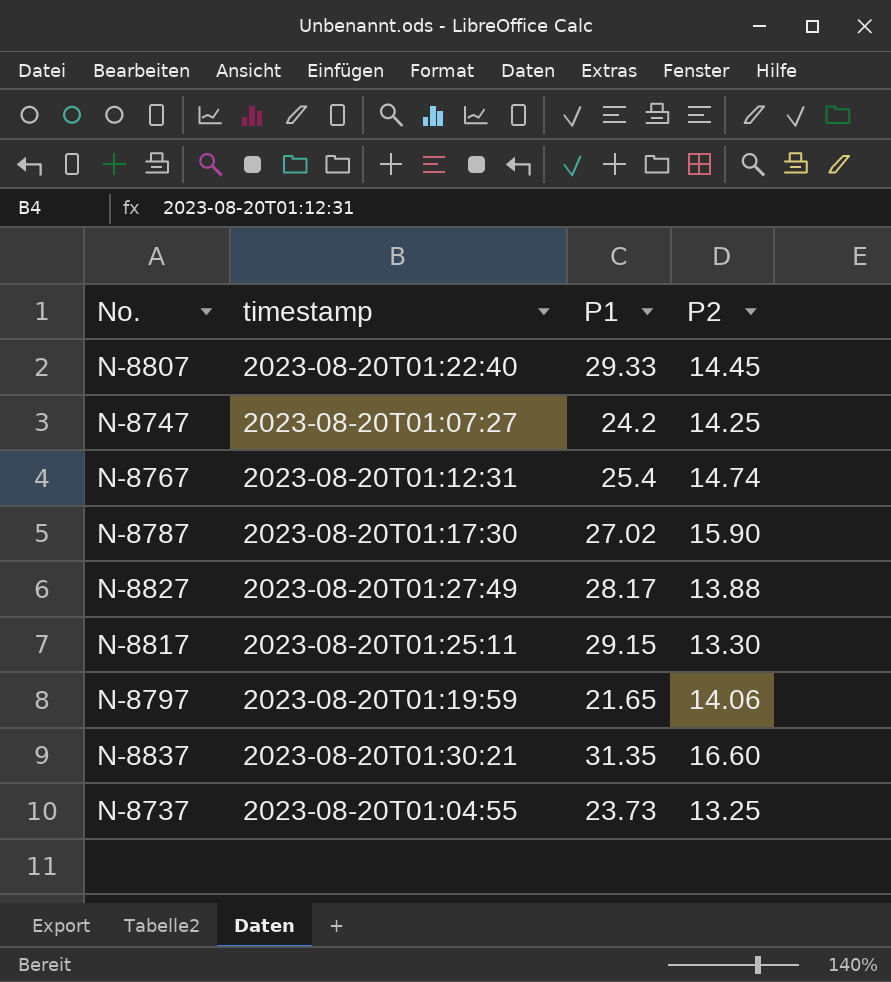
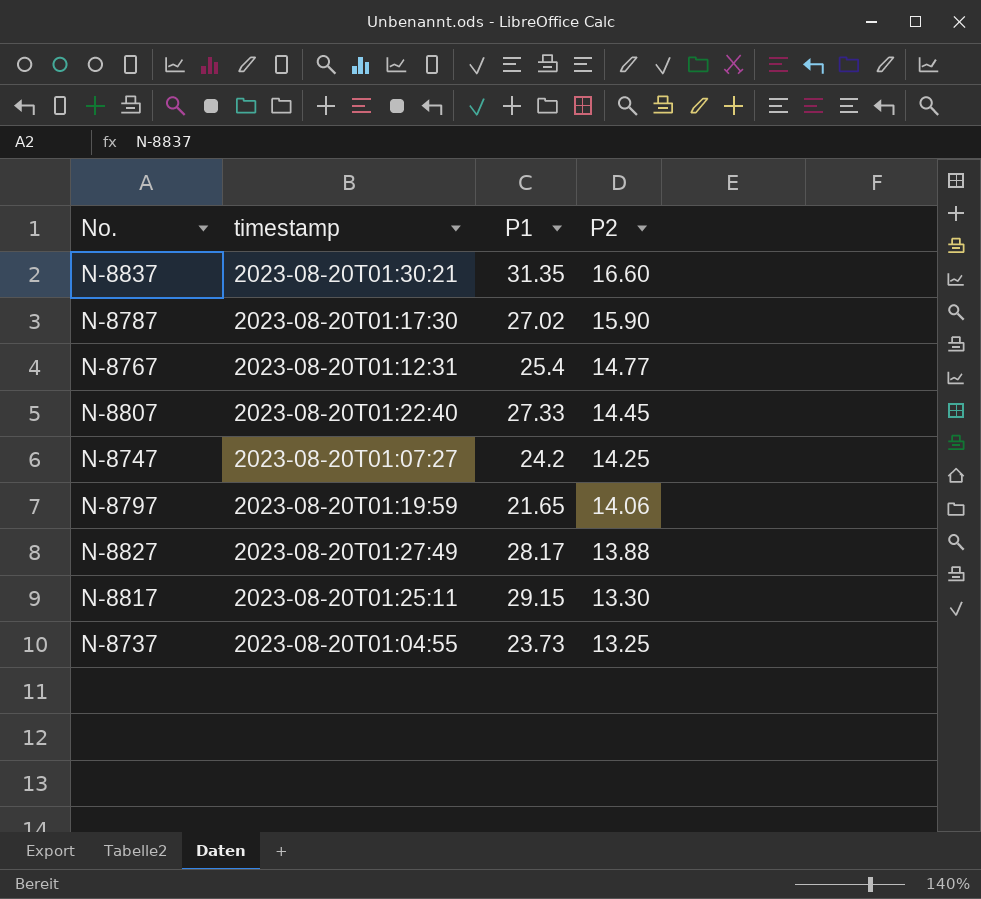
row order: none -> P2 descending
N-8767 | P2: 14.74 -> 14.77
N-8807 | P1: 29.33 -> 27.33

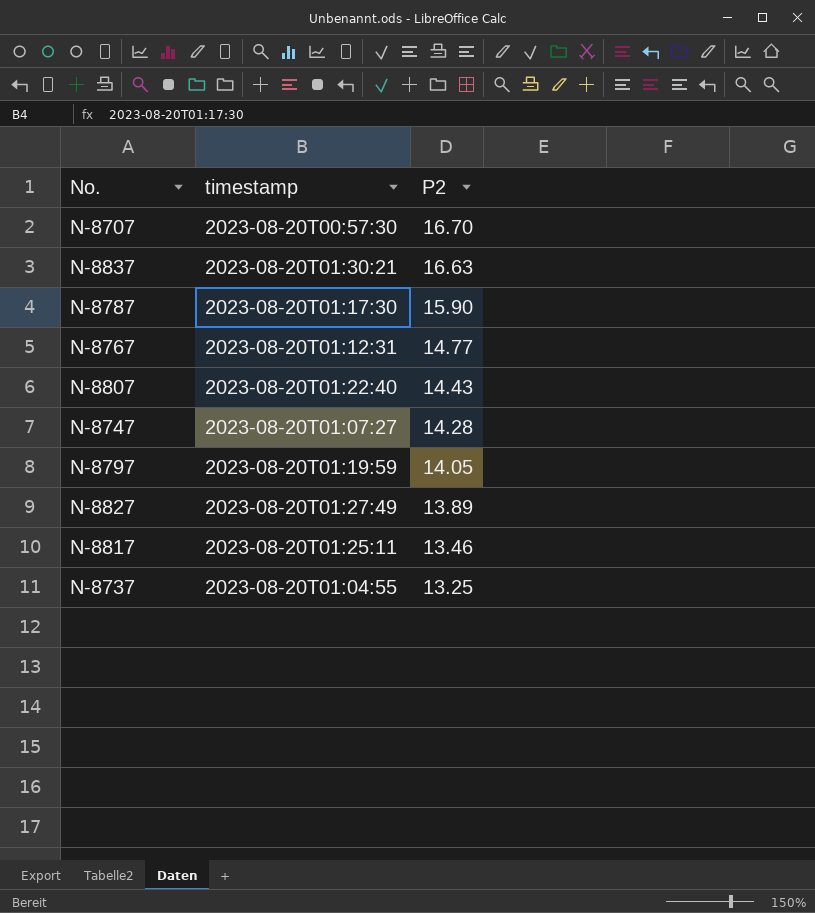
column P1 | position: 3 -> none
row N-8707: none -> 2023-08-20T00:57:30 | 16.70
N-8837 | P2: 16.60 -> 16.63
N-8807 | P2: 14.45 -> 14.43
N-8747 | P2: 14.25 -> 14.28
N-8797 | P2: 14.06 -> 14.05
N-8827 | P2: 13.88 -> 13.89
N-8817 | P2: 13.30 -> 13.46

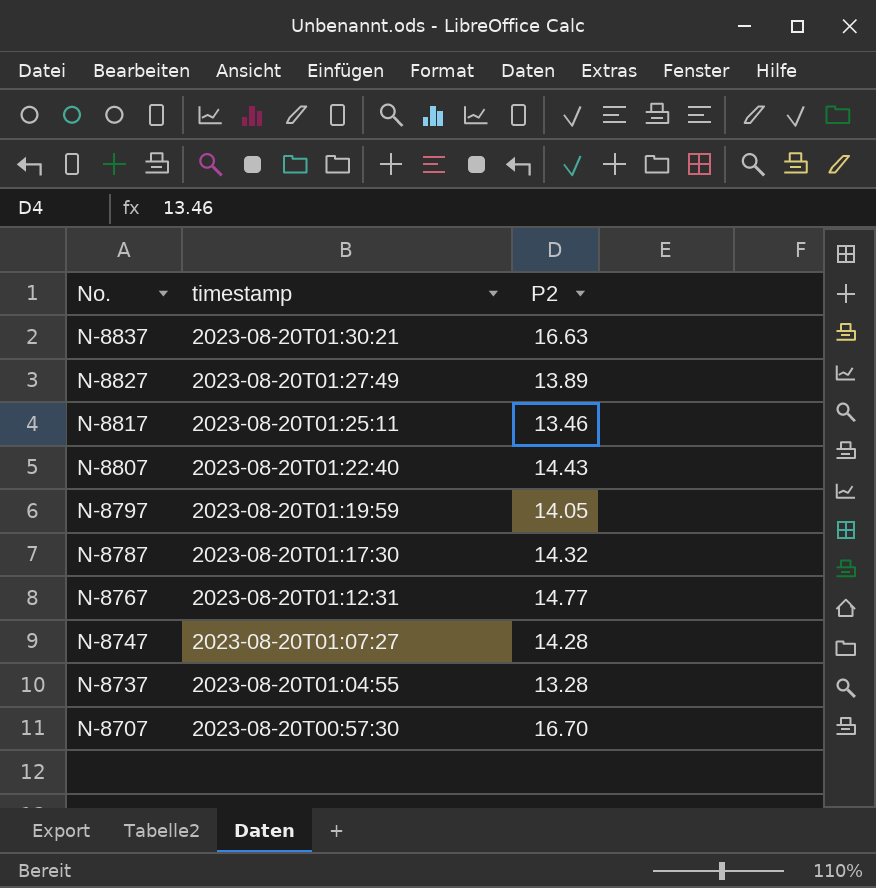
row order: P2 descending -> No. descending
N-8787 | P2: 15.90 -> 14.32
N-8737 | P2: 13.25 -> 13.28

